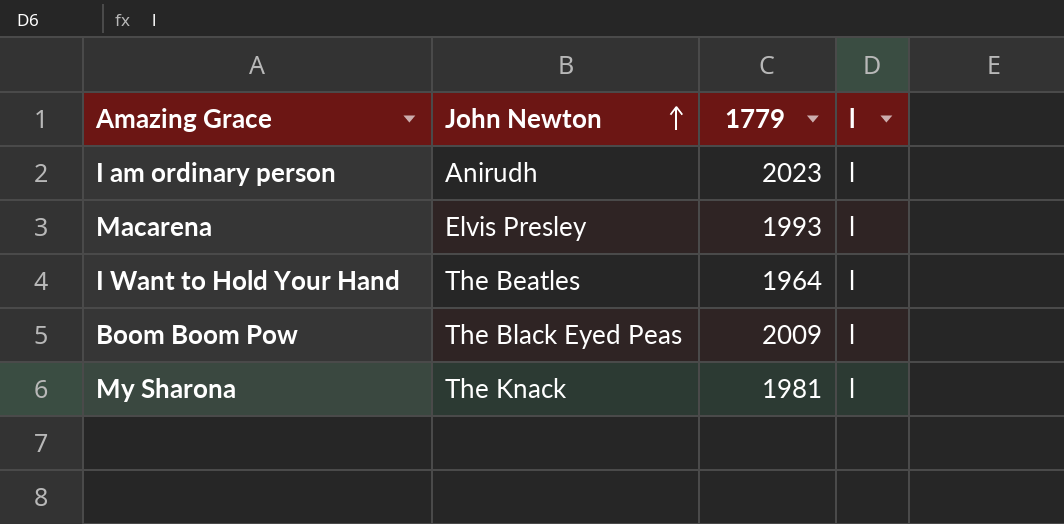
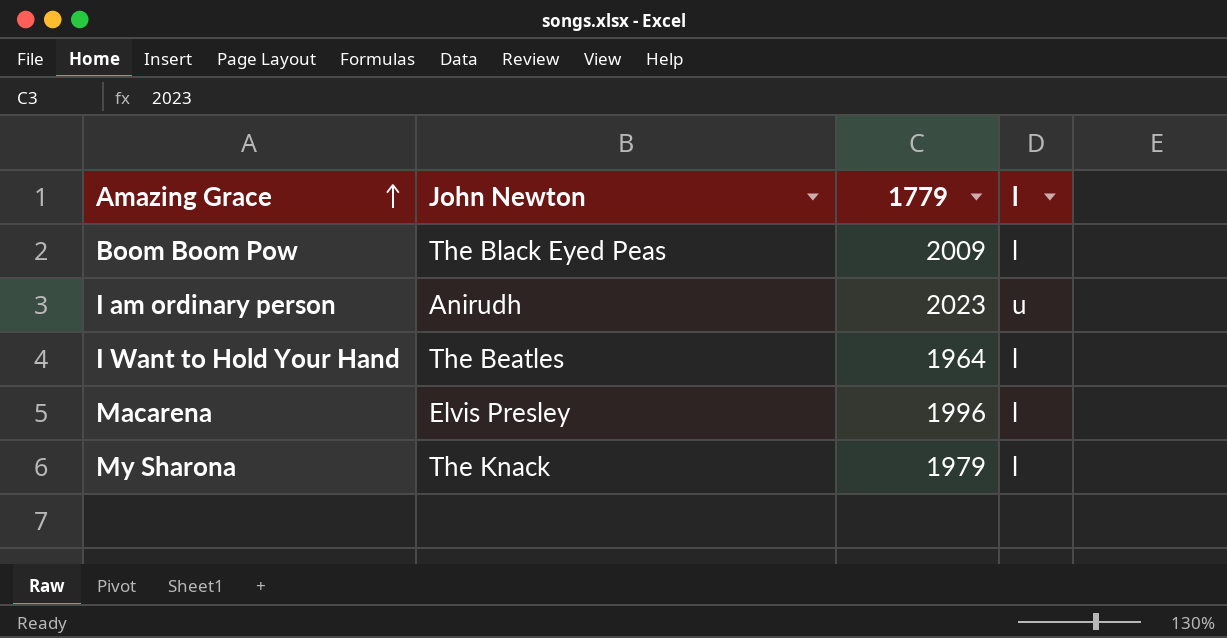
row order: John Newton ascending -> Amazing Grace ascending
I am ordinary person | l: l -> u
Macarena | 1779: 1993 -> 1996
My Sharona | 1779: 1981 -> 1979

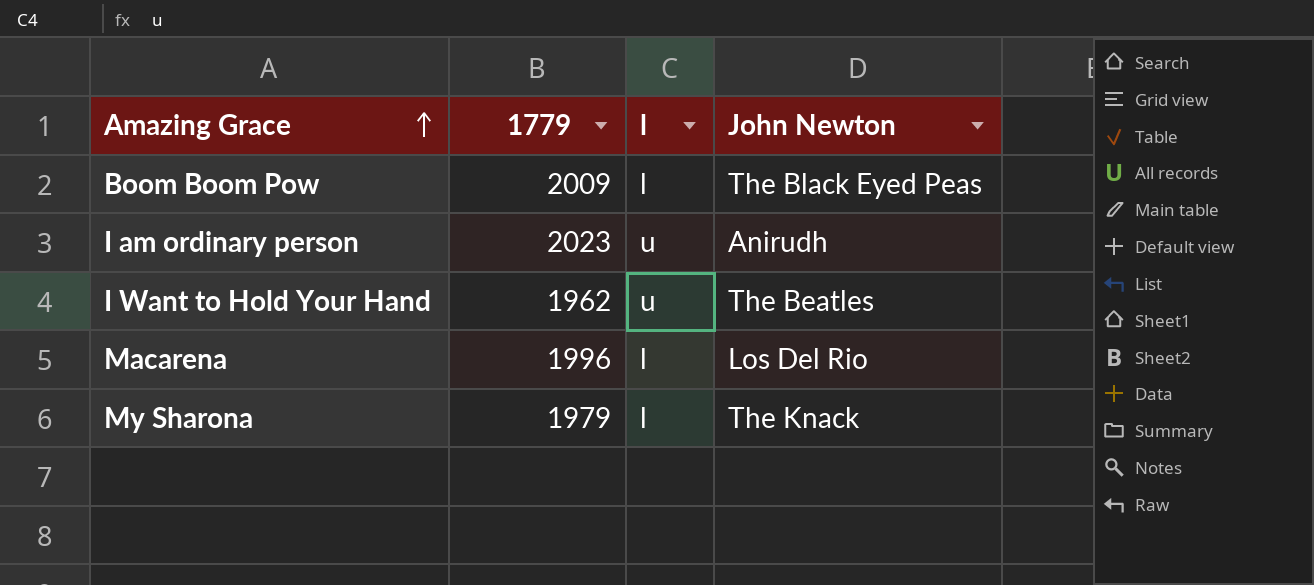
column John Newton | position: 2 -> 4
I Want to Hold Your Hand | 1779: 1964 -> 1962
I Want to Hold Your Hand | l: l -> u
Macarena | John Newton: Elvis Presley -> Los Del Rio

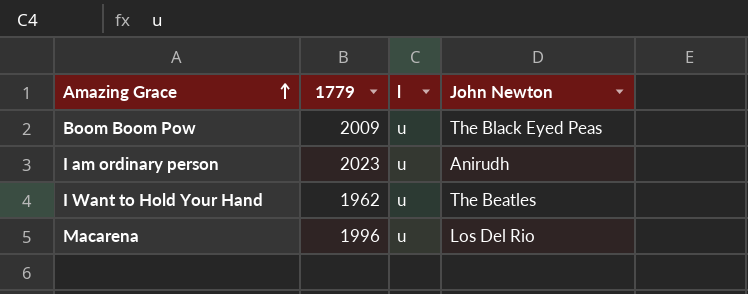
row My Sharona: 1979 | l | The Knack -> none
Boom Boom Pow | l: l -> u
Macarena | l: l -> u

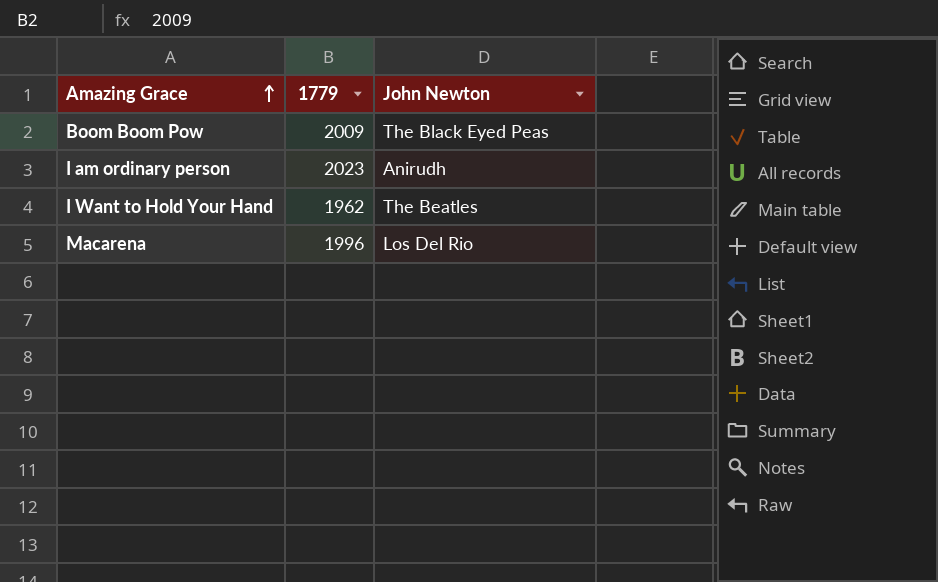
column l | position: 3 -> none

